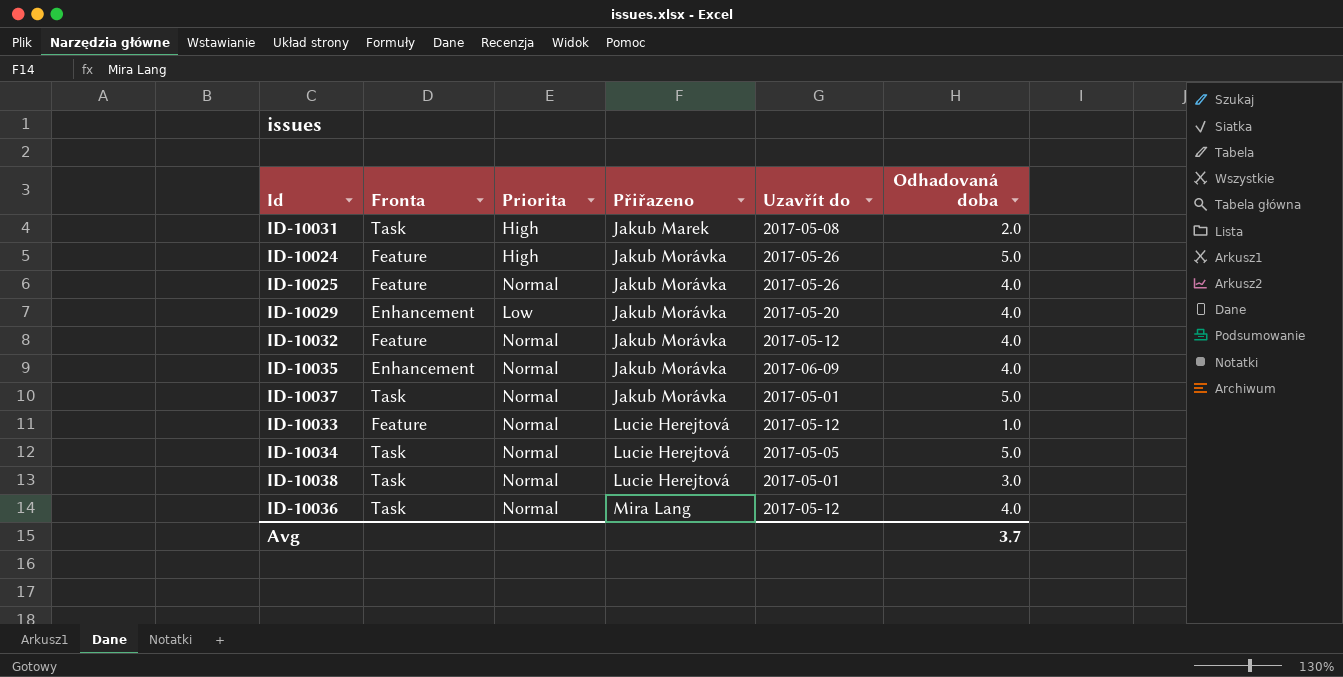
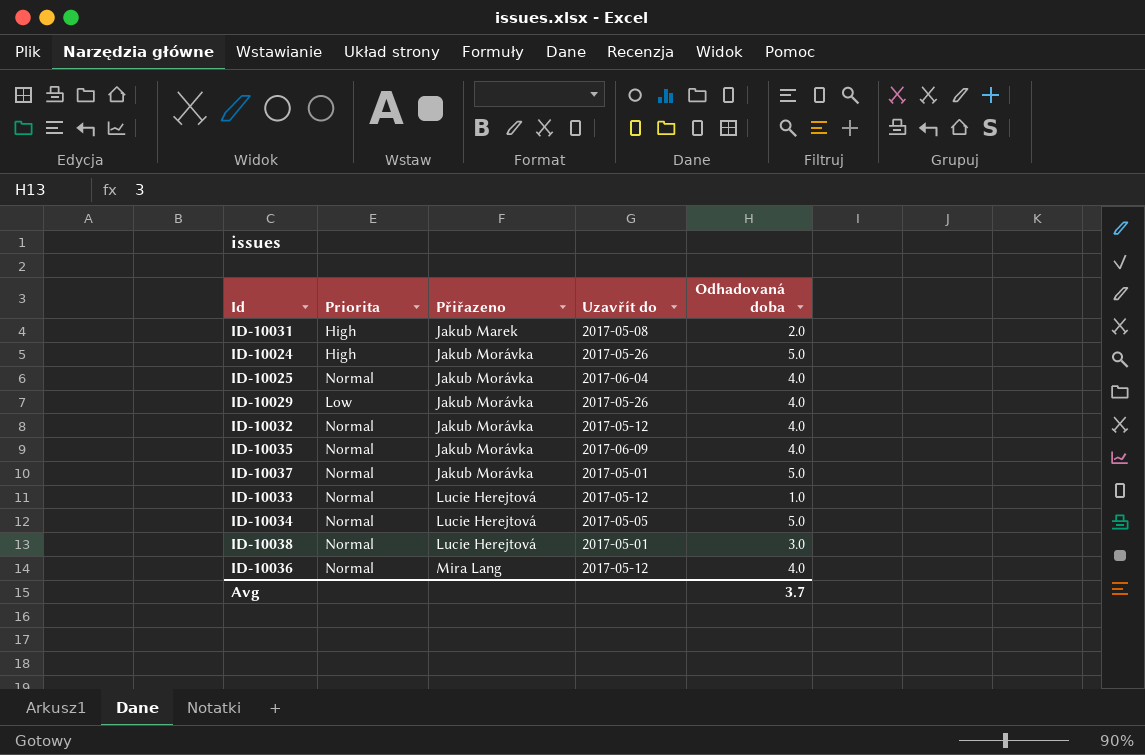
column Fronta | position: 2 -> none
ID-10025 | Uzavřít do: 2017-05-26 -> 2017-06-04
ID-10029 | Uzavřít do: 2017-05-20 -> 2017-05-26

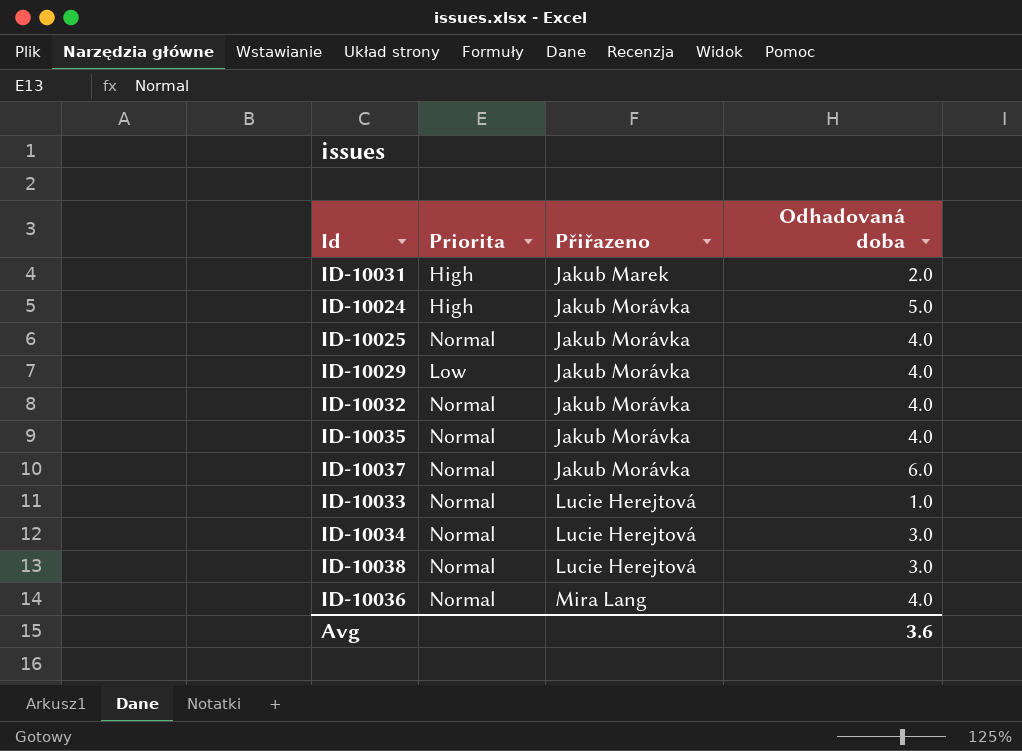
column Uzavřít do | position: 4 -> none
ID-10037 | Odhadovaná doba: 5.0 -> 6.0
ID-10034 | Odhadovaná doba: 5.0 -> 3.0
Avg | Odhadovaná doba: 3.7 -> 3.6

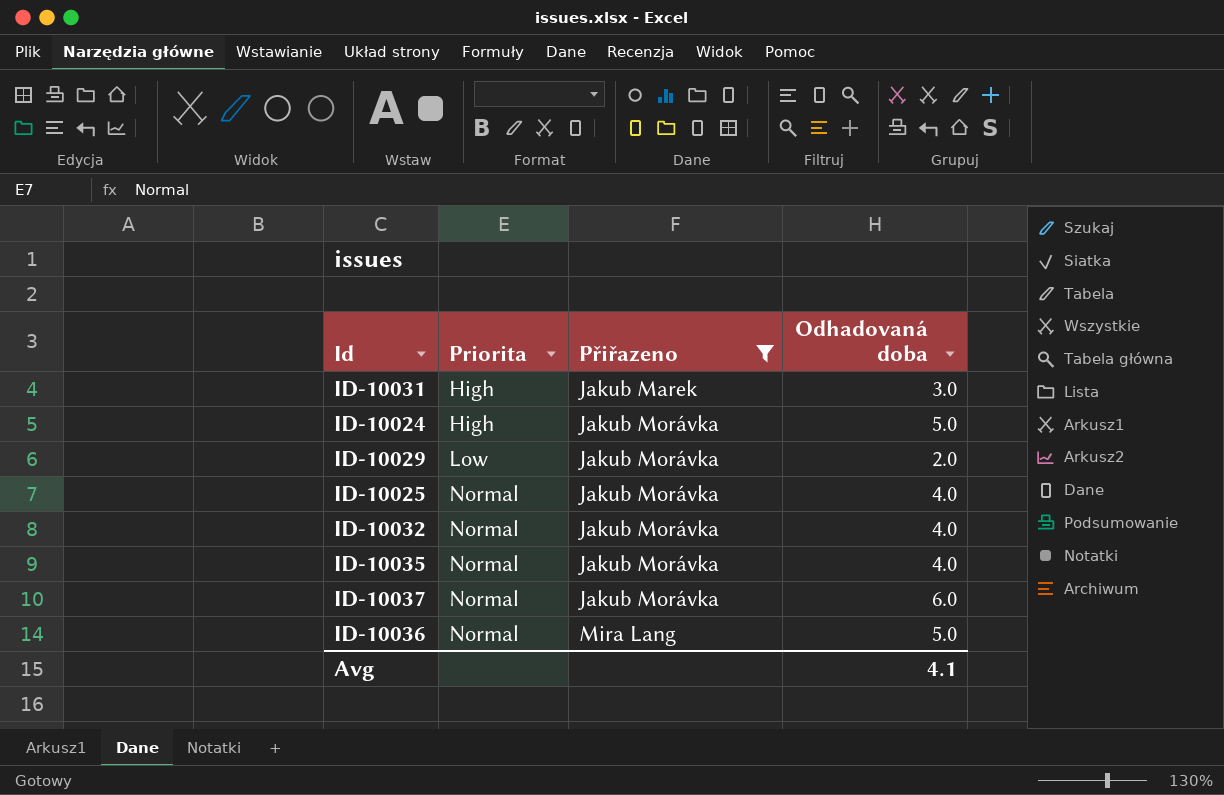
filter: none -> Přiřazeno != Lucie Herejtová
row order: Přiřazeno ascending -> Priorita ascending
ID-10031 | Odhadovaná doba: 2.0 -> 3.0
ID-10029 | Odhadovaná doba: 4.0 -> 2.0
ID-10036 | Odhadovaná doba: 4.0 -> 5.0
Avg | Odhadovaná doba: 3.6 -> 4.1

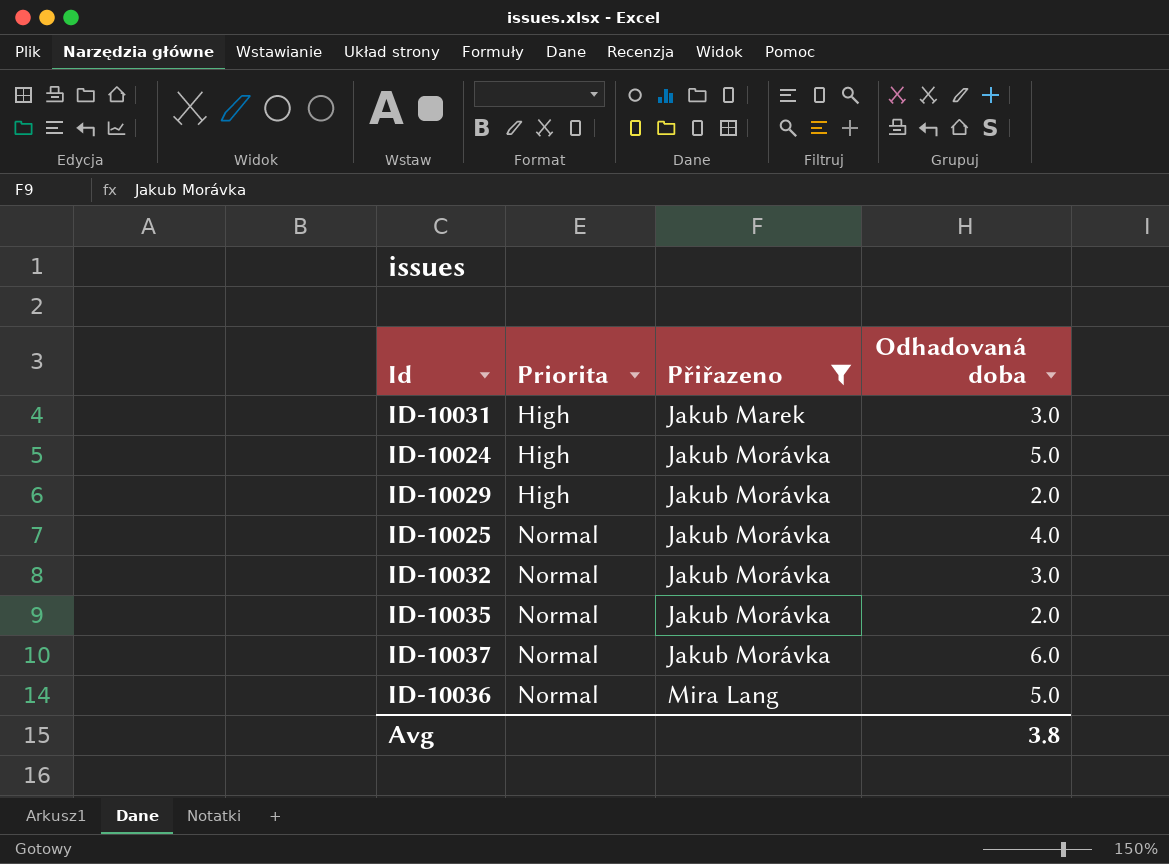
ID-10029 | Priorita: Low -> High
ID-10032 | Odhadovaná doba: 4.0 -> 3.0
ID-10035 | Odhadovaná doba: 4.0 -> 2.0
Avg | Odhadovaná doba: 4.1 -> 3.8

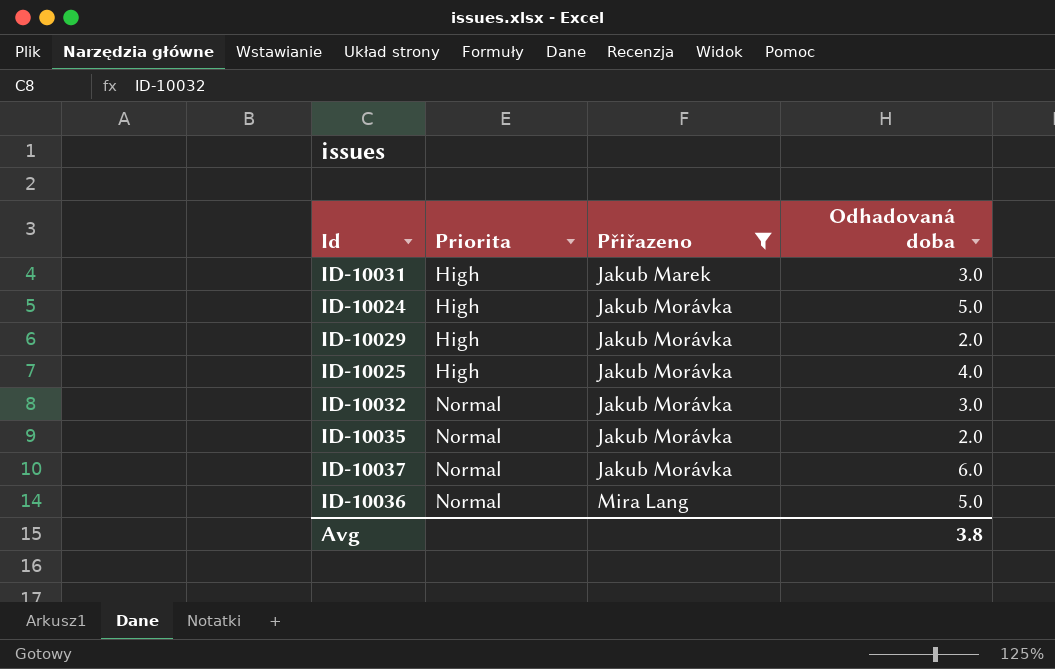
ID-10025 | Priorita: Normal -> High

